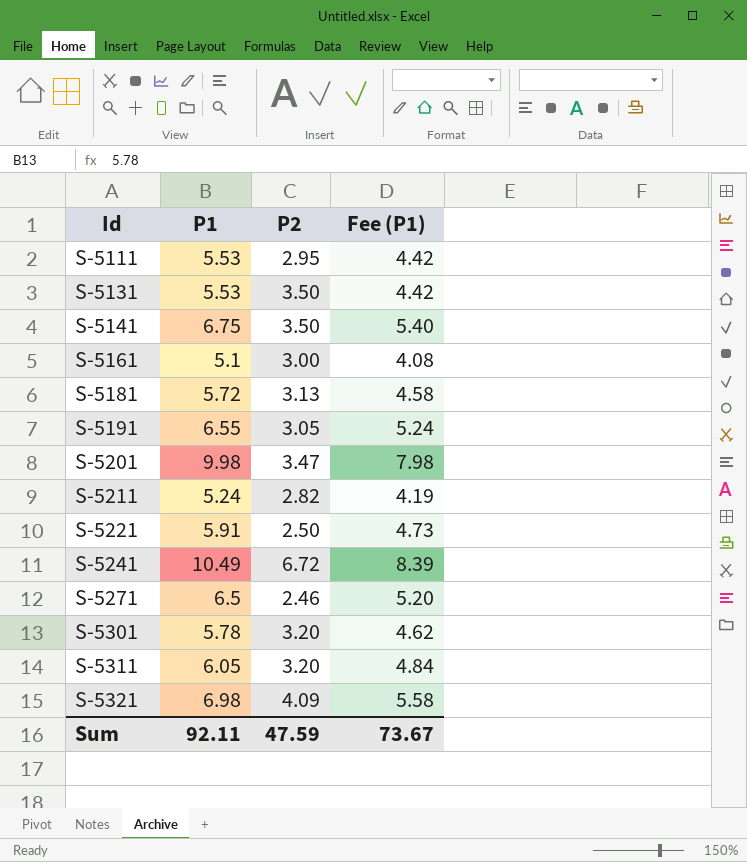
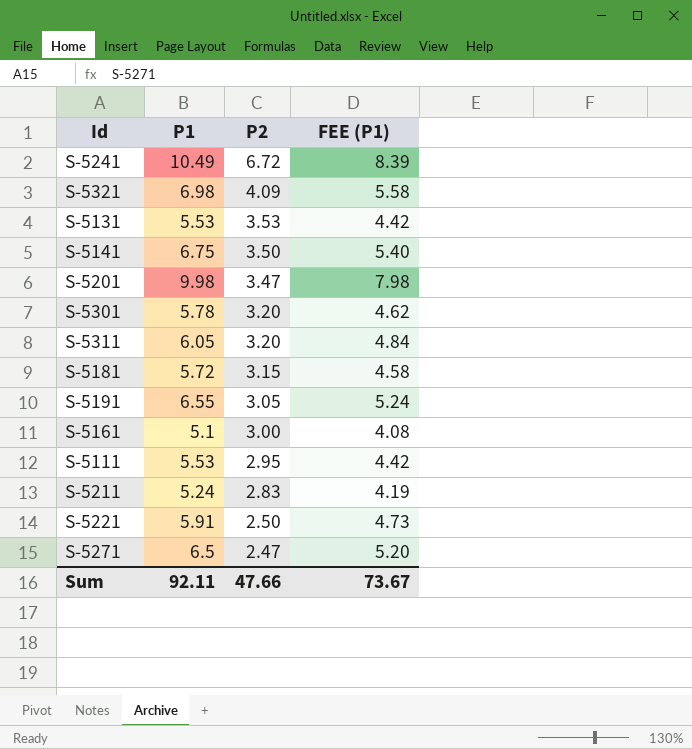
row order: Id ascending -> P2 descending
column name: Fee (P1) -> FEE (P1)
S-5131 | P2: 3.50 -> 3.53
S-5181 | P2: 3.13 -> 3.15
S-5211 | P2: 2.82 -> 2.83
S-5271 | P2: 2.46 -> 2.47
Sum | P2: 47.59 -> 47.66

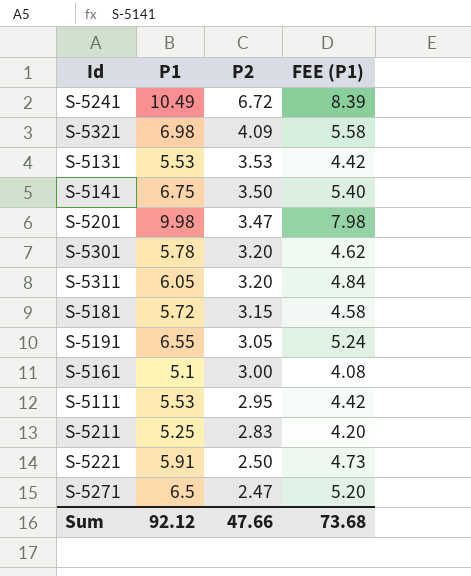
S-5211 | P1: 5.24 -> 5.25
S-5211 | FEE (P1): 4.19 -> 4.20
Sum | P1: 92.11 -> 92.12
Sum | FEE (P1): 73.67 -> 73.68

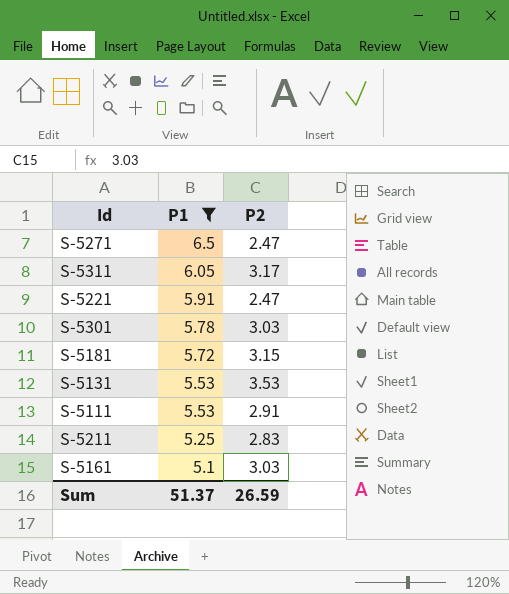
filter: none -> P1 <= 6.5
row order: P2 descending -> P1 descending
column FEE (P1) | formula: [P1] * 0.8 -> none
S-5311 | P2: 3.20 -> 3.17
S-5221 | P2: 2.50 -> 2.47
S-5301 | P2: 3.20 -> 3.03
S-5111 | P2: 2.95 -> 2.91
S-5161 | P2: 3.00 -> 3.03
Sum | P1: 92.12 -> 51.37
Sum | P2: 47.66 -> 26.59

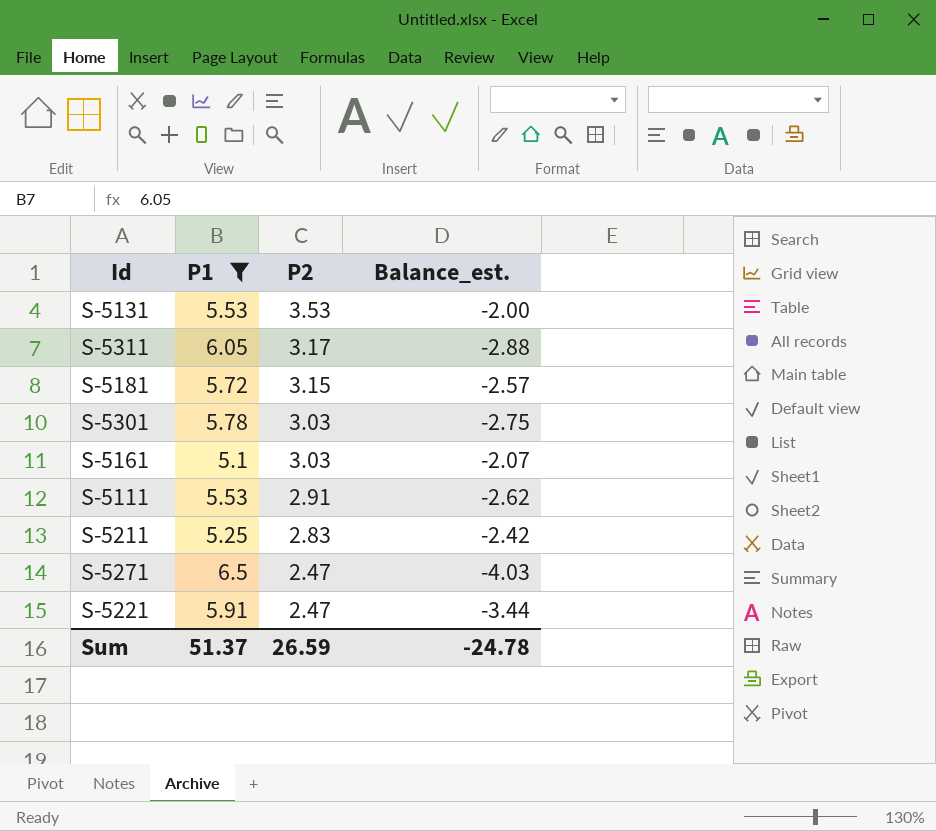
row order: P1 descending -> P2 descending
column Balance_est. | formula: none -> [P2] - [P1]

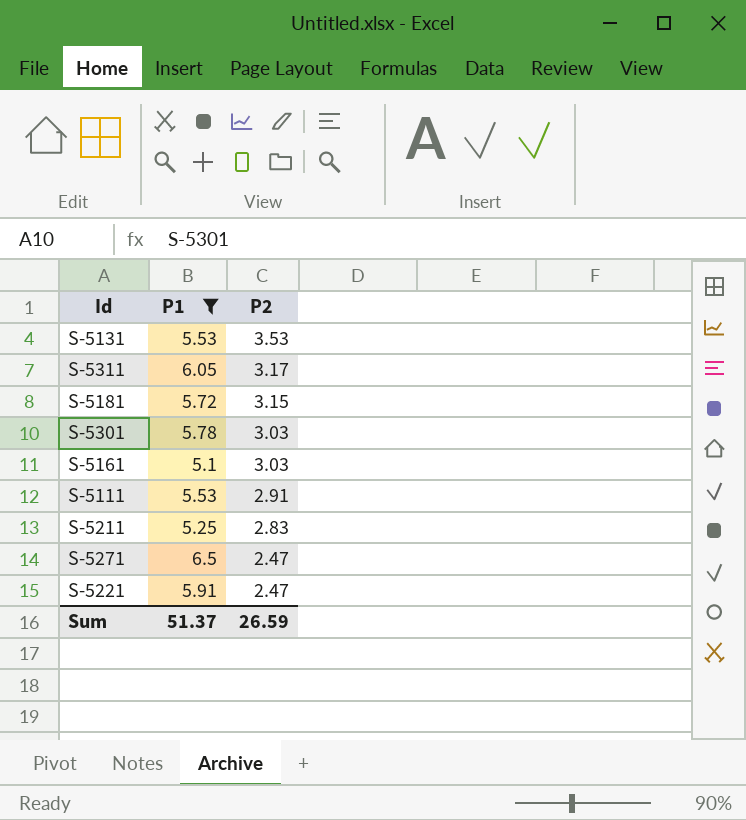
column Balance_est. | formula: [P2] - [P1] -> none

